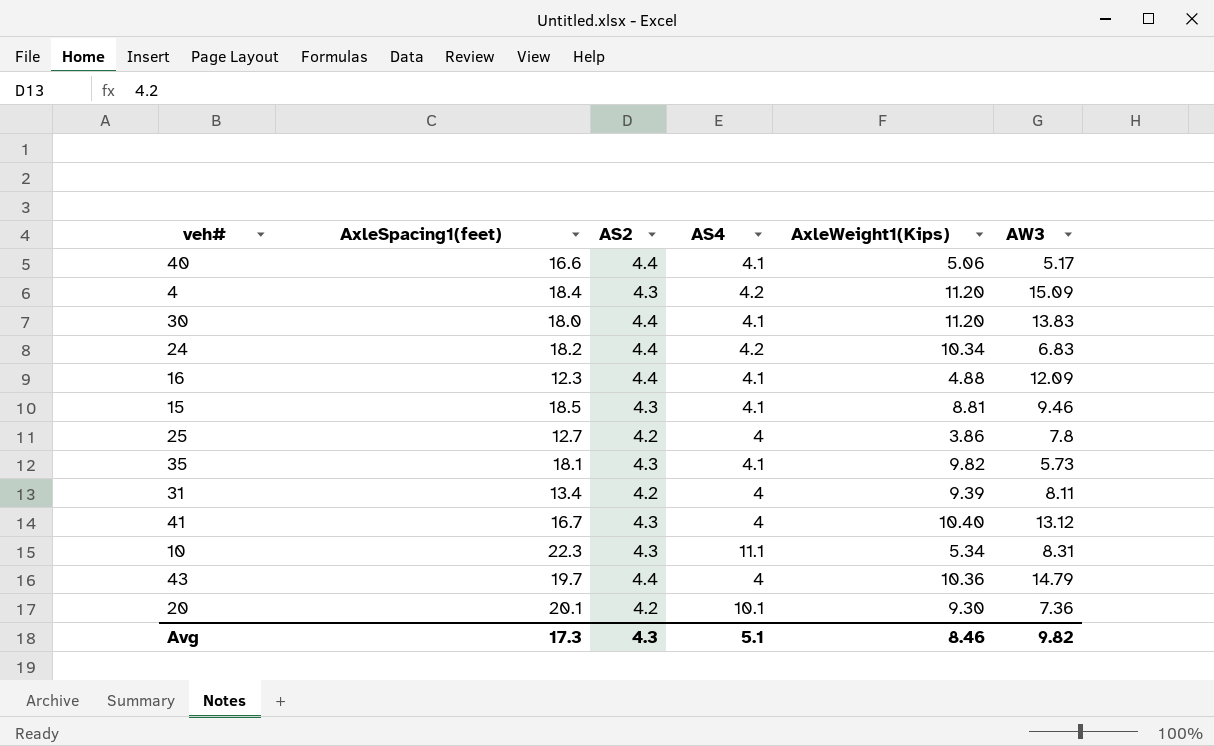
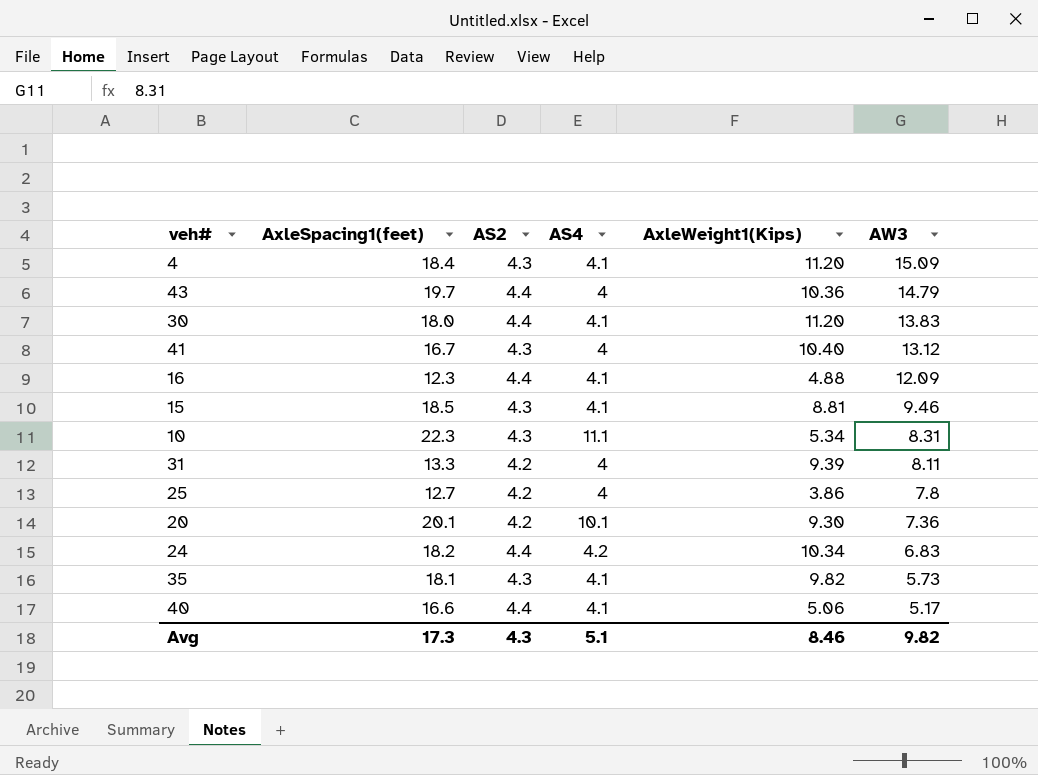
row order: none -> AW3 descending
4 | AS4: 4.2 -> 4.1
31 | AxleSpacing1(feet): 13.4 -> 13.3

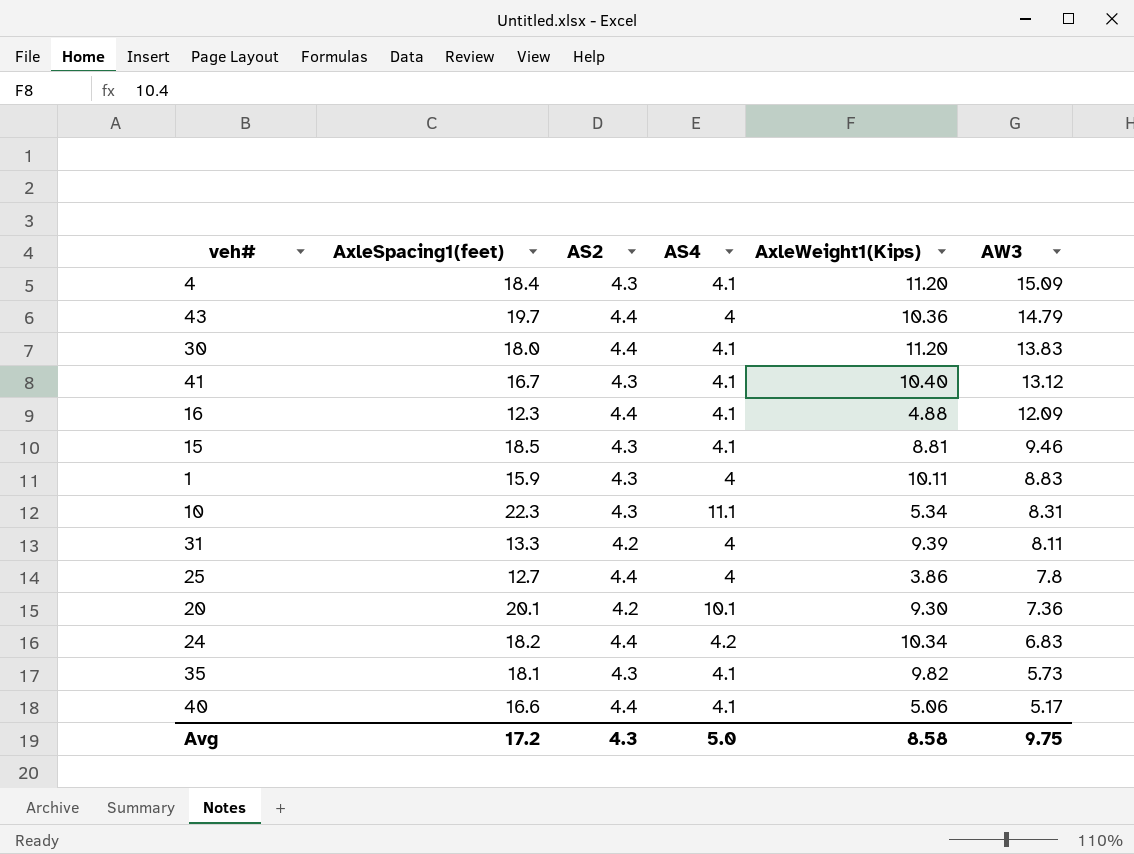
41 | AS4: 4 -> 4.1
row 1: none -> 15.9 | 4.3 | 4 | 10.11 | 8.83
25 | AS2: 4.2 -> 4.4
Avg | AxleSpacing1(feet): 17.3 -> 17.2
Avg | AS4: 5.1 -> 5.0
Avg | AxleWeight1(Kips): 8.46 -> 8.58
Avg | AW3: 9.82 -> 9.75

